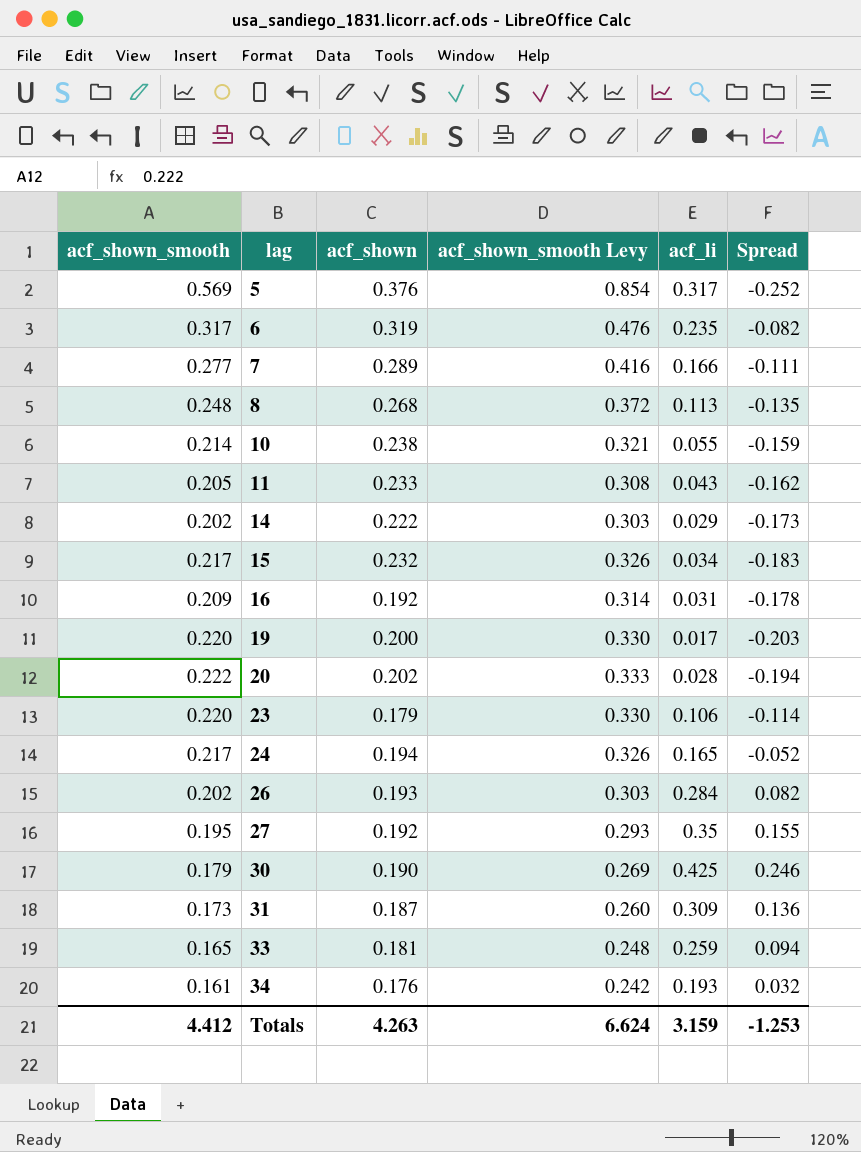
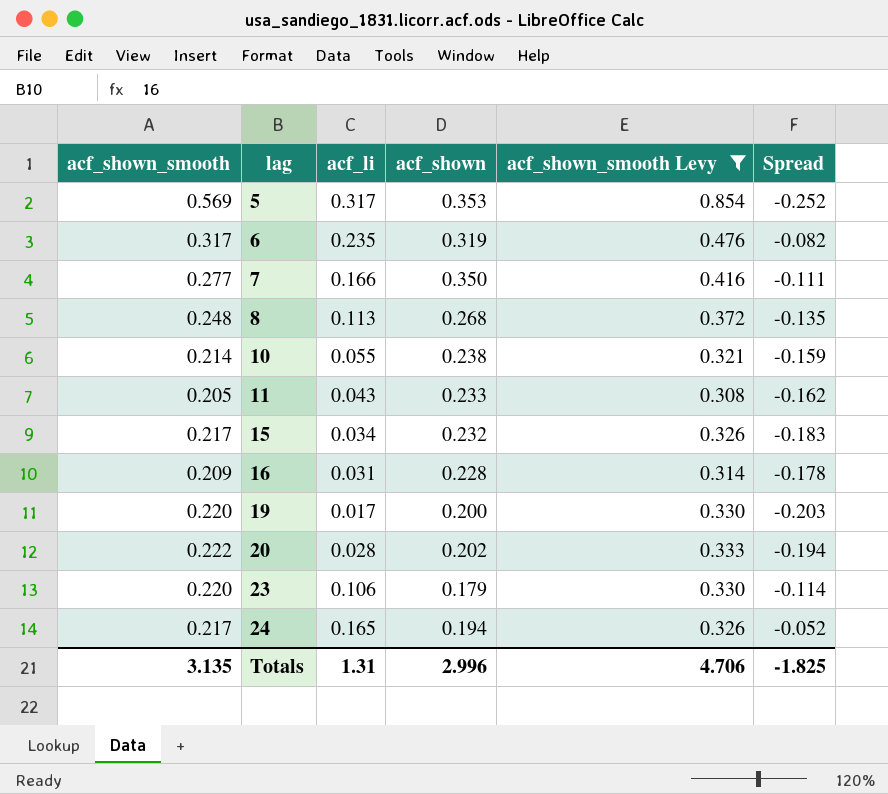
filter: none -> acf_shown_smooth Levy >= 0.308
column acf_li | position: 5 -> 3
5 | acf_shown: 0.376 -> 0.353
7 | acf_shown: 0.289 -> 0.350
16 | acf_shown: 0.192 -> 0.228
Totals | acf_shown_smooth: 4.412 -> 3.135
Totals | acf_li: 3.159 -> 1.31
Totals | acf_shown: 4.263 -> 2.996
Totals | acf_shown_smooth Levy: 6.624 -> 4.706
Totals | Spread: -1.253 -> -1.825

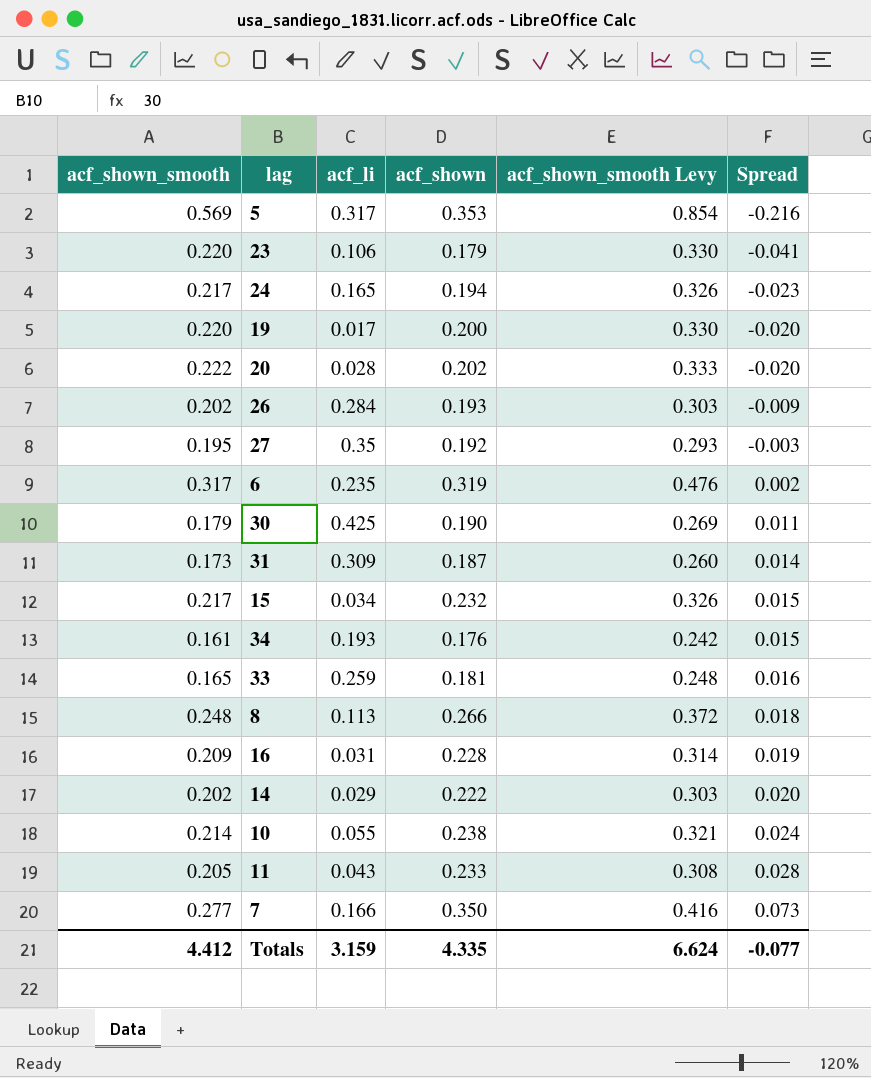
filter: acf_shown_smooth Levy >= 0.308 -> none
row order: lag ascending -> Spread ascending
column Spread | formula: [acf_li] - [acf_shown_smooth] -> [acf_shown] - [acf_shown_smooth]
8 | acf_shown: 0.268 -> 0.266
Totals | acf_shown_smooth: 3.135 -> 4.412
Totals | acf_li: 1.31 -> 3.159
Totals | acf_shown: 2.996 -> 4.335
Totals | acf_shown_smooth Levy: 4.706 -> 6.624
Totals | Spread: -1.825 -> -0.077

